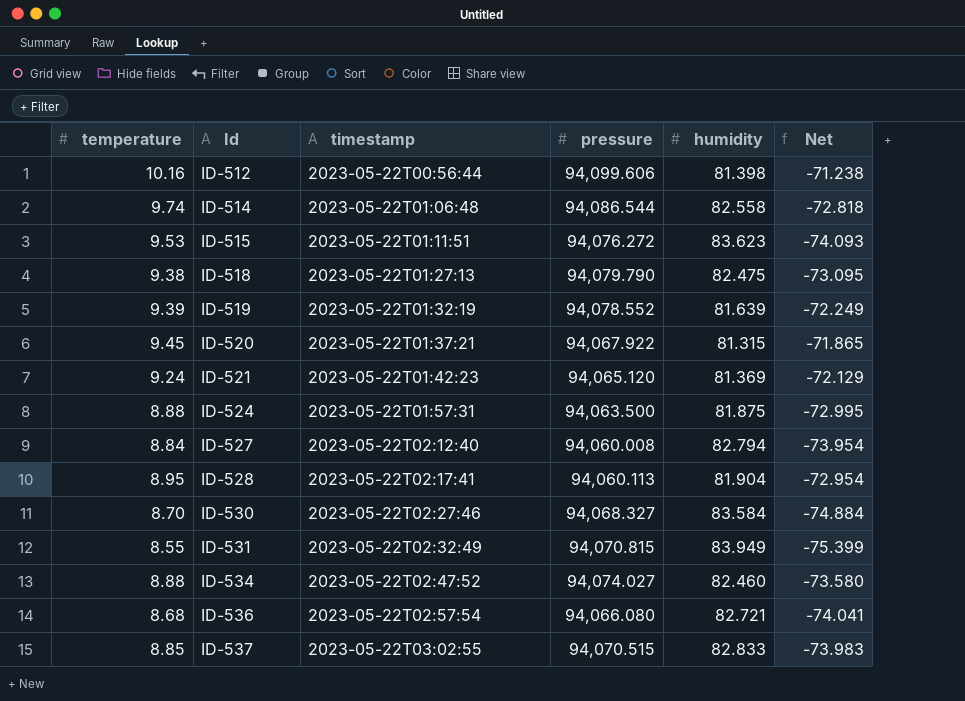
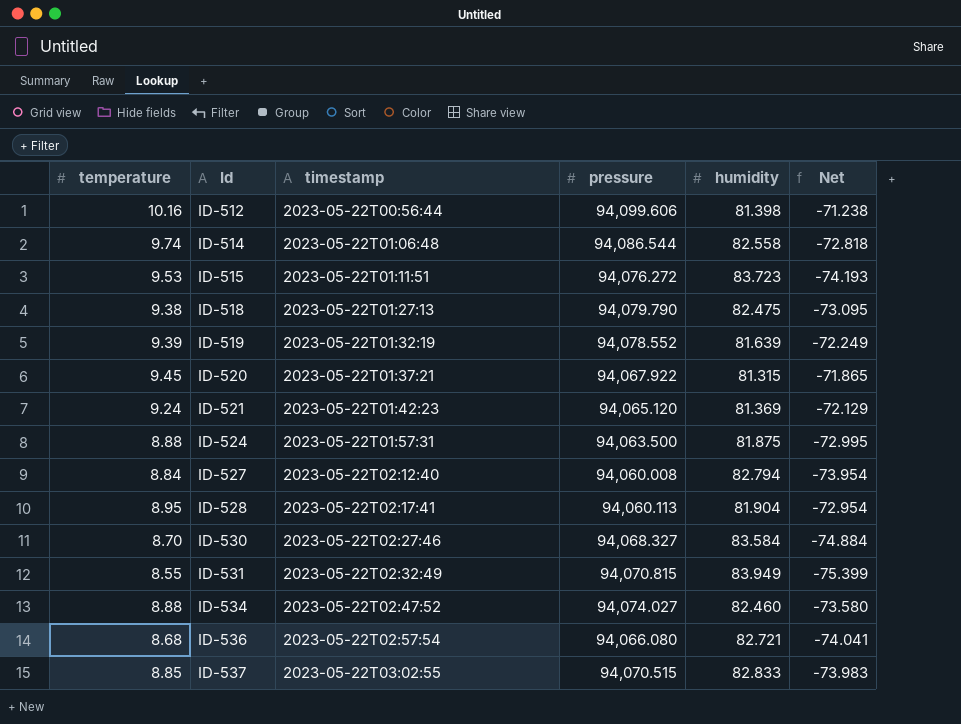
ID-515 | humidity: 83.623 -> 83.723
ID-515 | Net: -74.093 -> -74.193

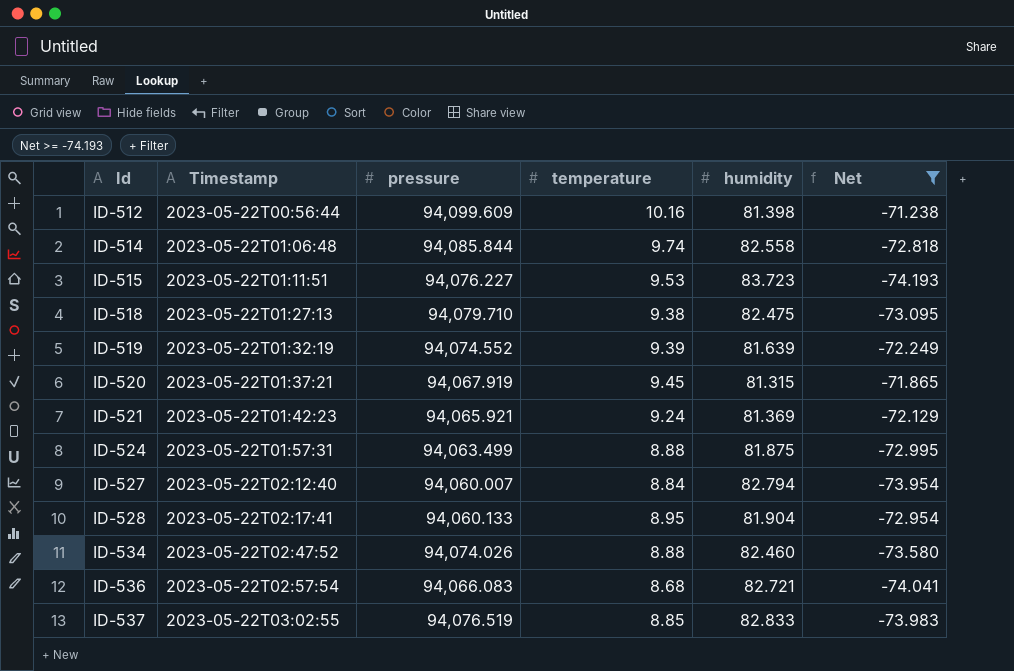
filter: none -> Net >= -74.193
column name: timestamp -> Timestamp
column temperature | position: 1 -> 4
ID-512 | pressure: 94,099.606 -> 94,099.609
ID-514 | pressure: 94,086.544 -> 94,085.844
ID-515 | pressure: 94,076.272 -> 94,076.227
ID-518 | pressure: 94,079.790 -> 94,079.710
ID-519 | pressure: 94,078.552 -> 94,074.552
ID-520 | pressure: 94,067.922 -> 94,067.919
ID-521 | pressure: 94,065.120 -> 94,065.921
ID-524 | pressure: 94,063.500 -> 94,063.499
ID-527 | pressure: 94,060.008 -> 94,060.007
ID-528 | pressure: 94,060.113 -> 94,060.133
ID-534 | pressure: 94,074.027 -> 94,074.026
ID-536 | pressure: 94,066.080 -> 94,066.083
ID-537 | pressure: 94,070.515 -> 94,076.519

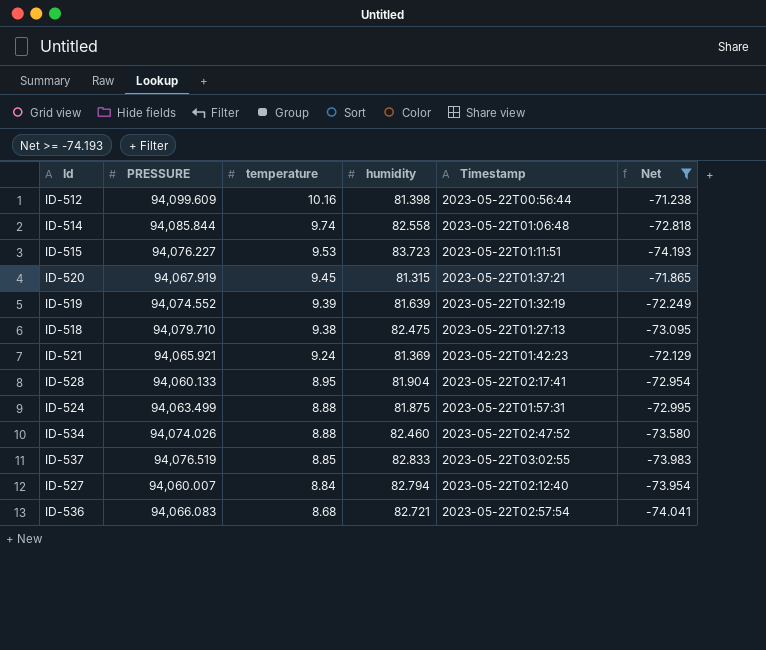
row order: Id ascending -> temperature descending
column name: pressure -> PRESSURE
column Timestamp | position: 2 -> 5

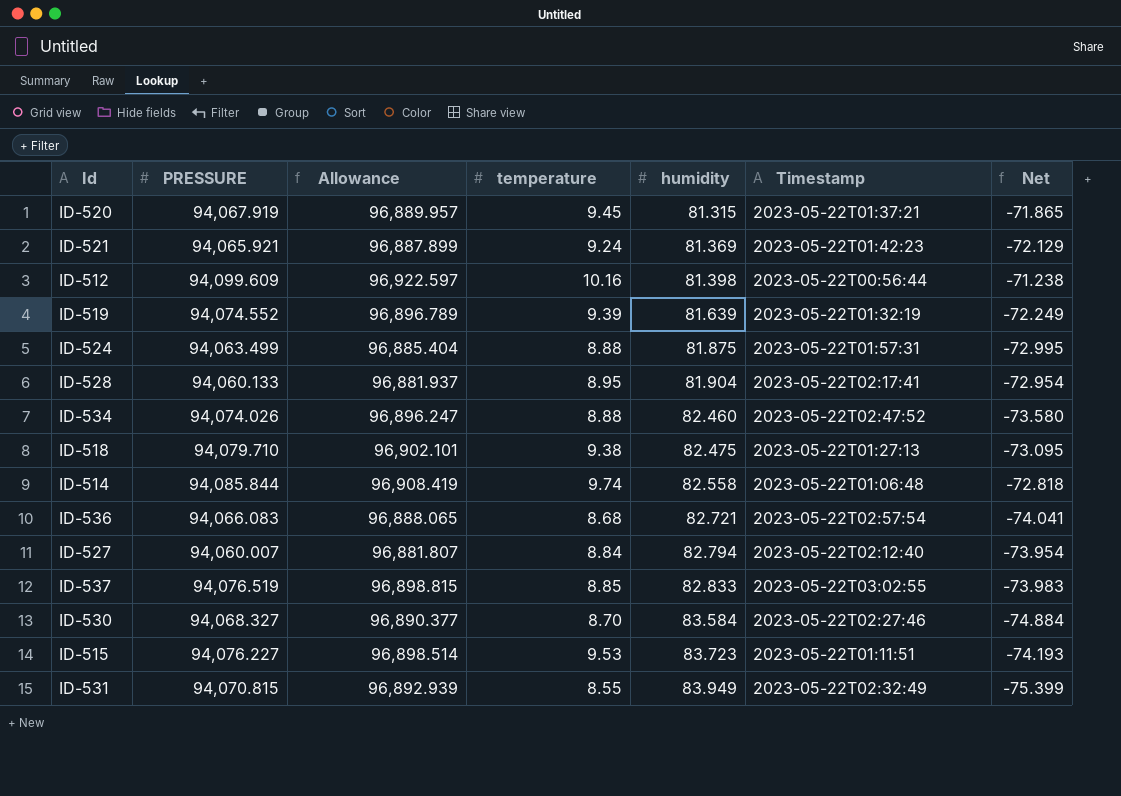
filter: Net >= -74.193 -> none
row order: temperature descending -> humidity ascending
column Allowance | formula: none -> [PRESSURE] * 1.03

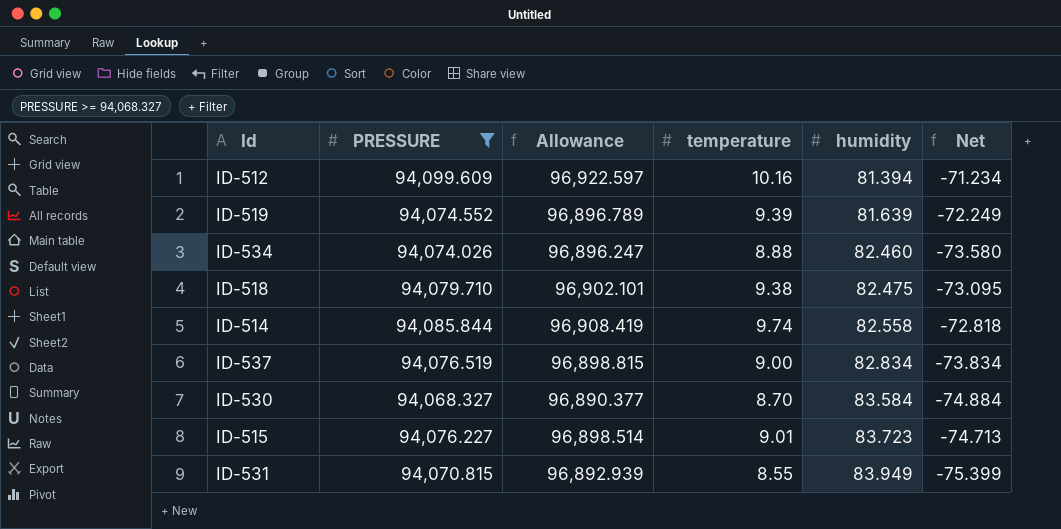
filter: none -> PRESSURE >= 94,068.327
column Timestamp | position: 6 -> none
ID-512 | humidity: 81.398 -> 81.394
ID-512 | Net: -71.238 -> -71.234
ID-537 | temperature: 8.85 -> 9.00
ID-537 | humidity: 82.833 -> 82.834
ID-537 | Net: -73.983 -> -73.834
ID-515 | temperature: 9.53 -> 9.01
ID-515 | Net: -74.193 -> -74.713

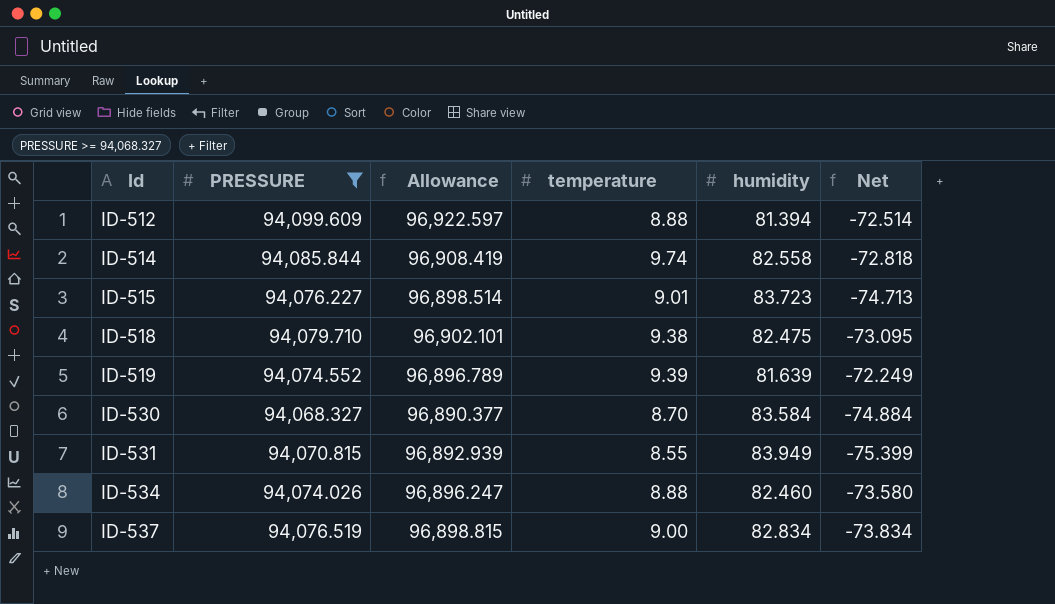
row order: humidity ascending -> Id ascending
ID-512 | temperature: 10.16 -> 8.88
ID-512 | Net: -71.234 -> -72.514

